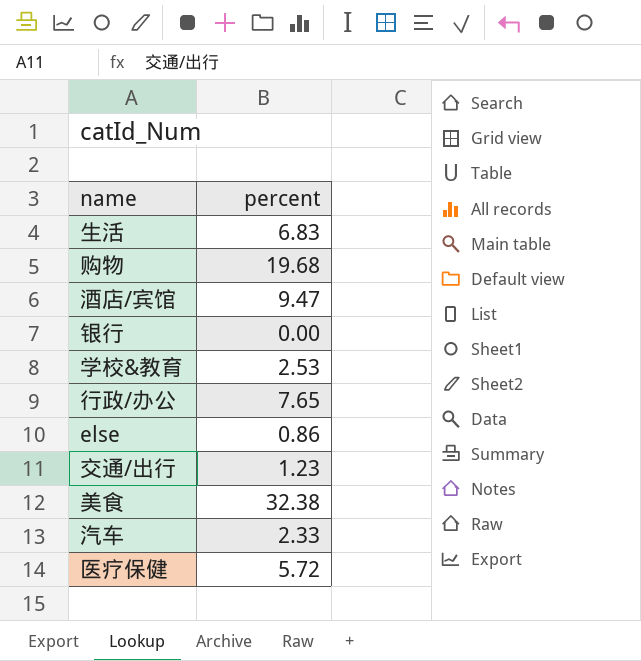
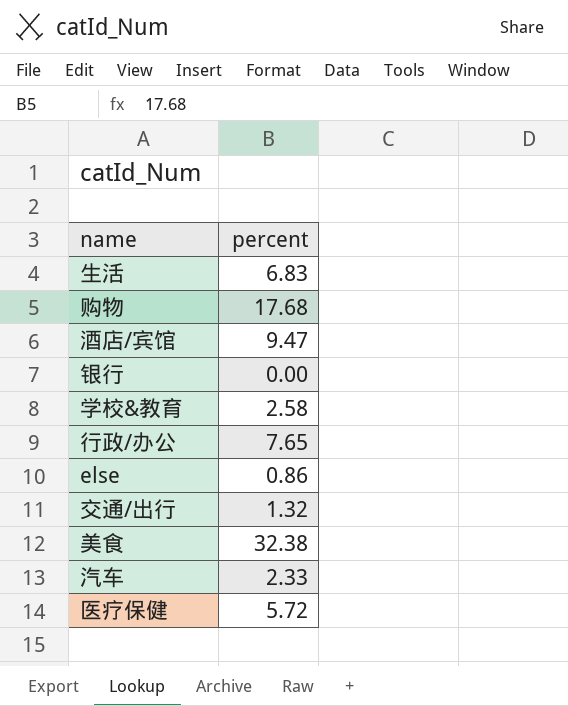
购物 | percent: 19.68 -> 17.68
学校&教育 | percent: 2.53 -> 2.58
交通/出行 | percent: 1.23 -> 1.32

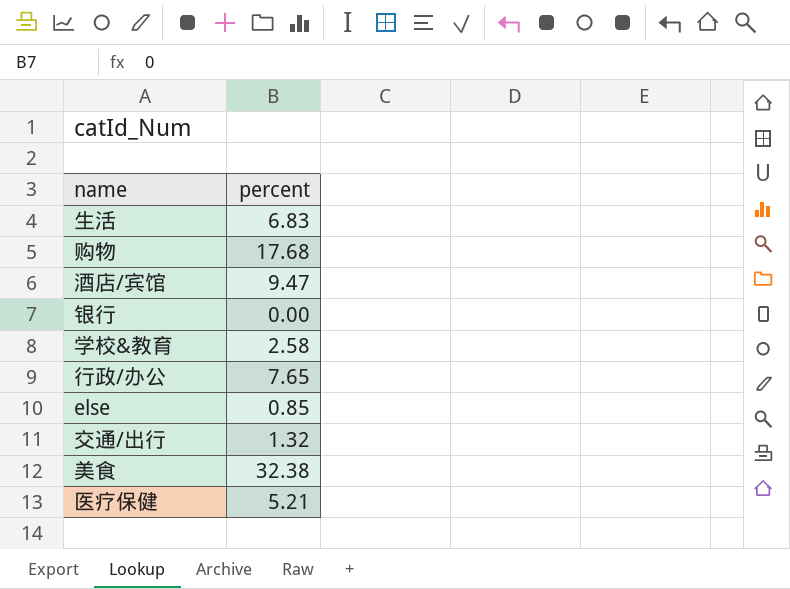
row 汽车: 2.33 -> none
else | percent: 0.86 -> 0.85
医疗保健 | percent: 5.72 -> 5.21

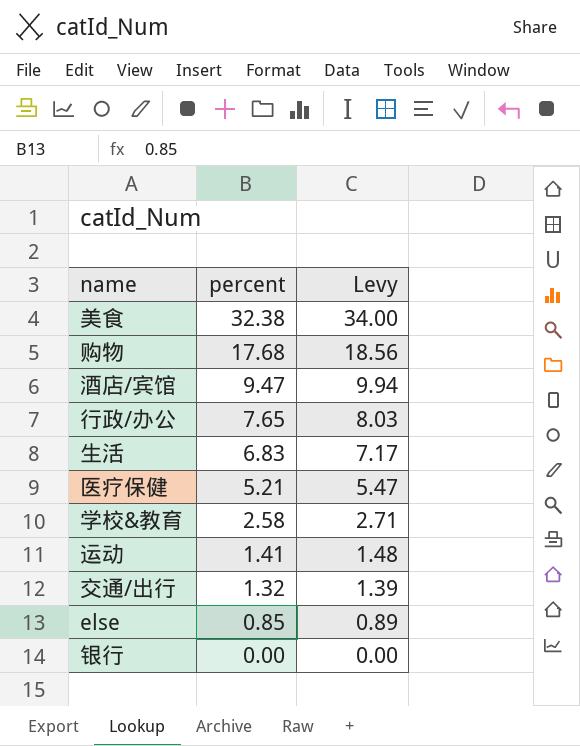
row order: none -> percent descending
column Levy | formula: none -> [percent] * 1.05
row 运动: none -> 1.41 | 1.48

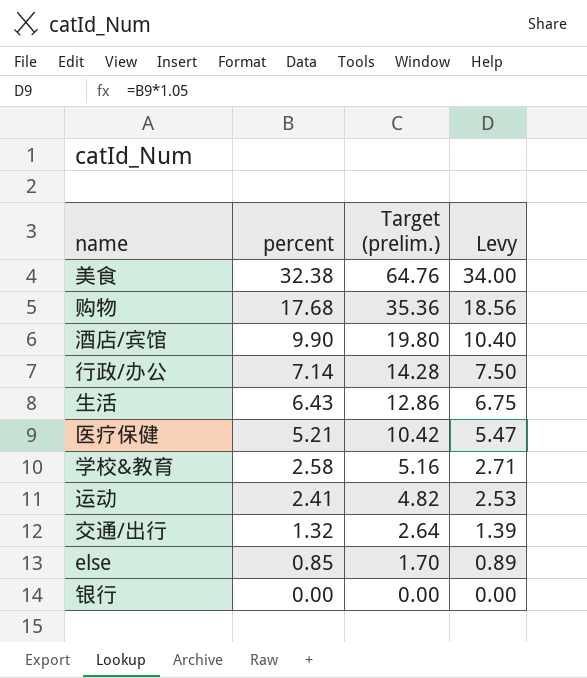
column Target (prelim.) | formula: none -> [percent] * 2
酒店/宾馆 | percent: 9.47 -> 9.90
酒店/宾馆 | Levy: 9.94 -> 10.40
行政/办公 | percent: 7.65 -> 7.14
行政/办公 | Levy: 8.03 -> 7.50
生活 | percent: 6.83 -> 6.43
生活 | Levy: 7.17 -> 6.75
运动 | percent: 1.41 -> 2.41
运动 | Levy: 1.48 -> 2.53

